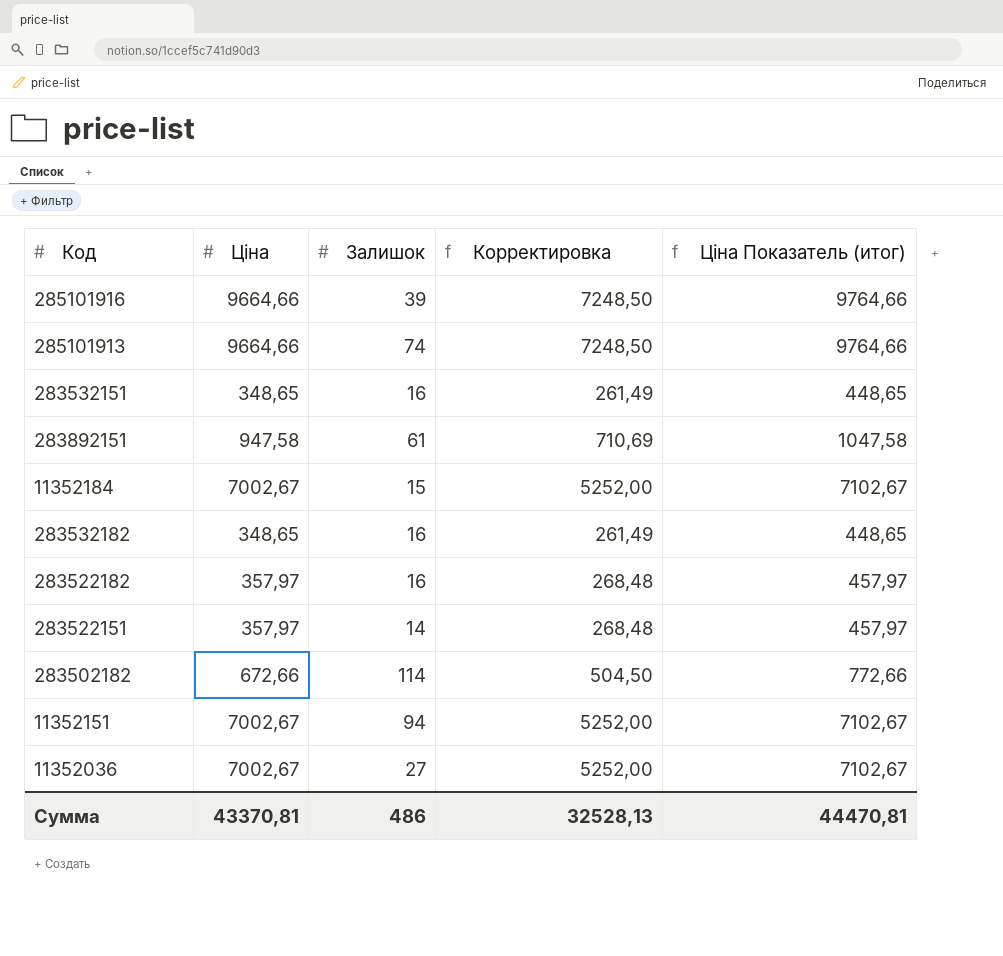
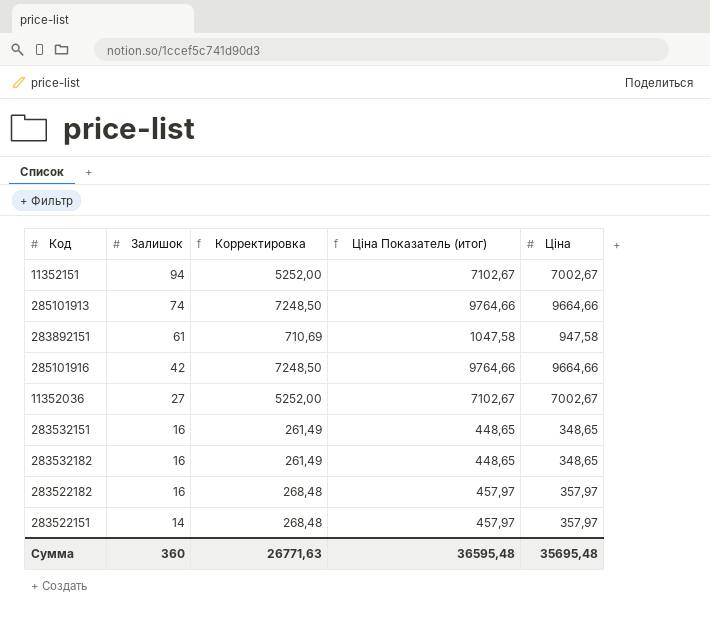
row order: none -> Залишок descending
column Ціна | position: 2 -> 5
row 11352184: 7002,67 | 15 | 5252,00 | 7102,67 -> none
row 283502182: 672,66 | 114 | 504,50 | 772,66 -> none
285101916 | Залишок: 39 -> 42
Сумма | Залишок: 486 -> 360
Сумма | Корректировка: 32528,13 -> 26771,63
Сумма | Ціна Показатель (итог): 44470,81 -> 36595,48
Сумма | Ціна: 43370,81 -> 35695,48

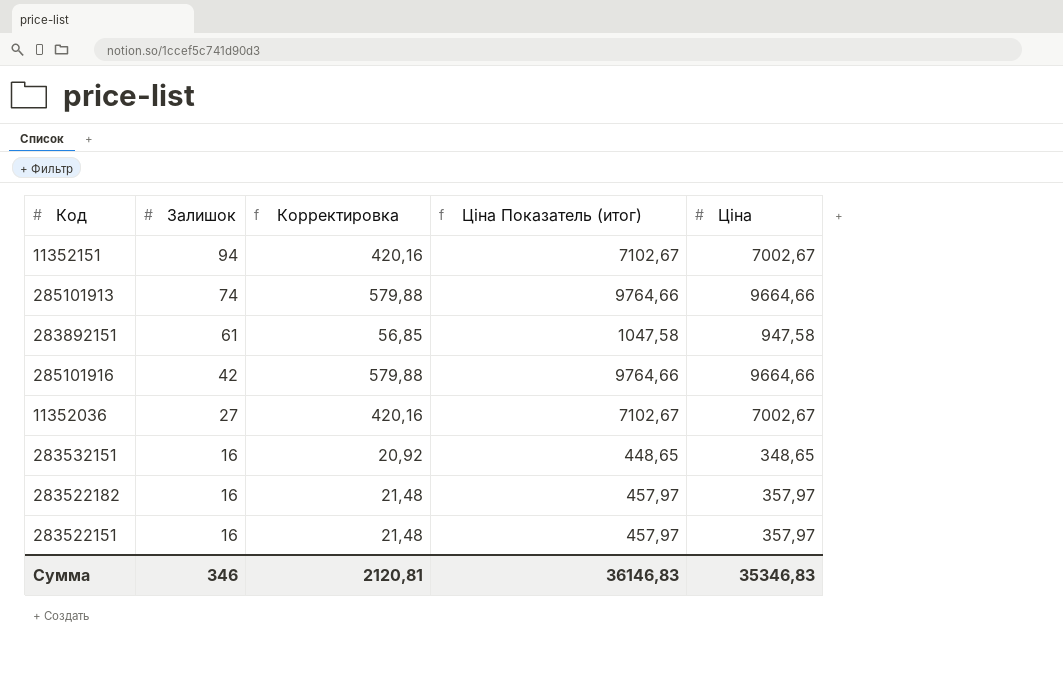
column Корректировка | formula: [Ціна] * 0,75 -> [Ціна] * 0,06
row 283532182: 16 | 261,49 | 448,65 | 348,65 -> none
283522151 | Залишок: 14 -> 16
Сумма | Залишок: 360 -> 346
Сумма | Корректировка: 26771,63 -> 2120,81
Сумма | Ціна Показатель (итог): 36595,48 -> 36146,83
Сумма | Ціна: 35695,48 -> 35346,83

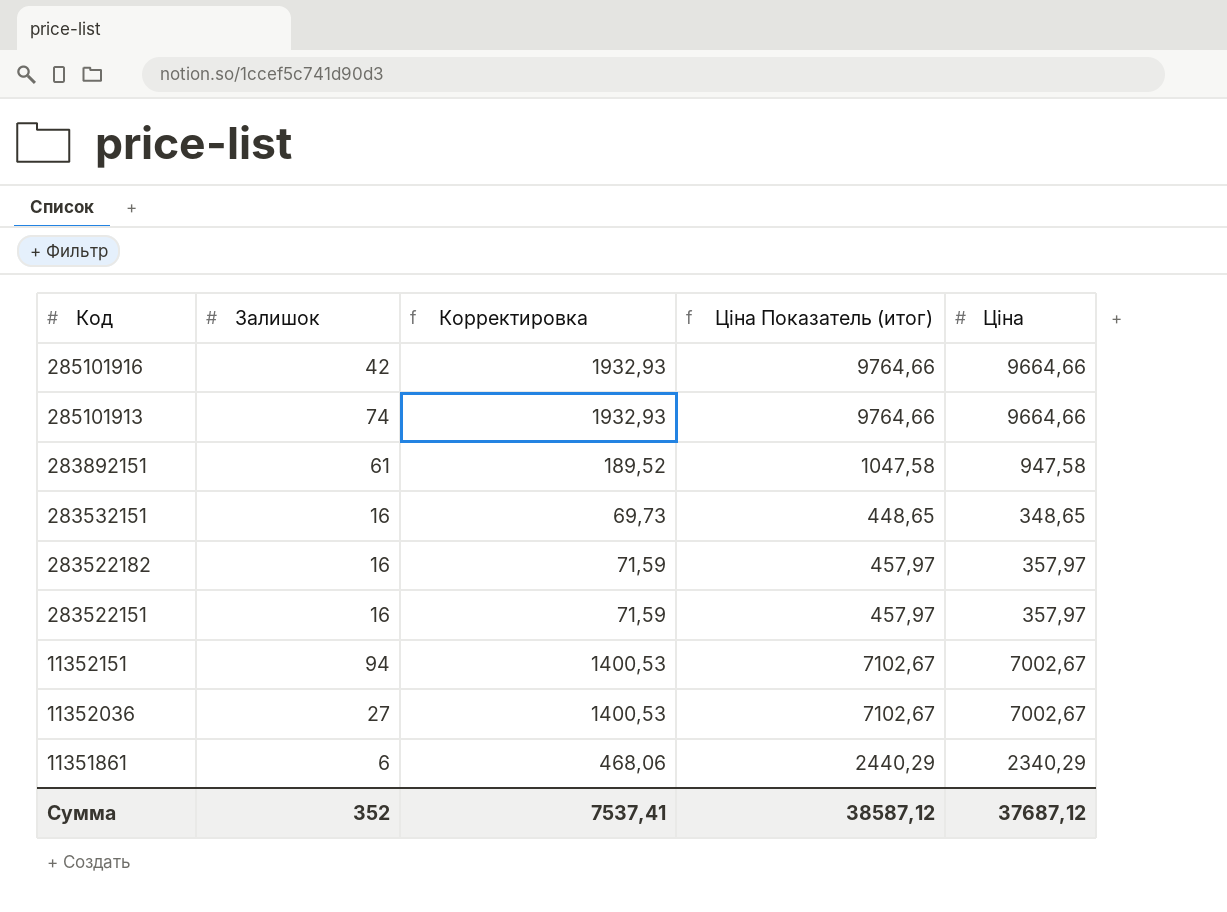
row order: Залишок descending -> Код descending
column Корректировка | formula: [Ціна] * 0,06 -> [Ціна] * 0,2
row 11351861: none -> 6 | 468,06 | 2440,29 | 2340,29
Сумма | Залишок: 346 -> 352
Сумма | Корректировка: 2120,81 -> 7537,41
Сумма | Ціна Показатель (итог): 36146,83 -> 38587,12
Сумма | Ціна: 35346,83 -> 37687,12

